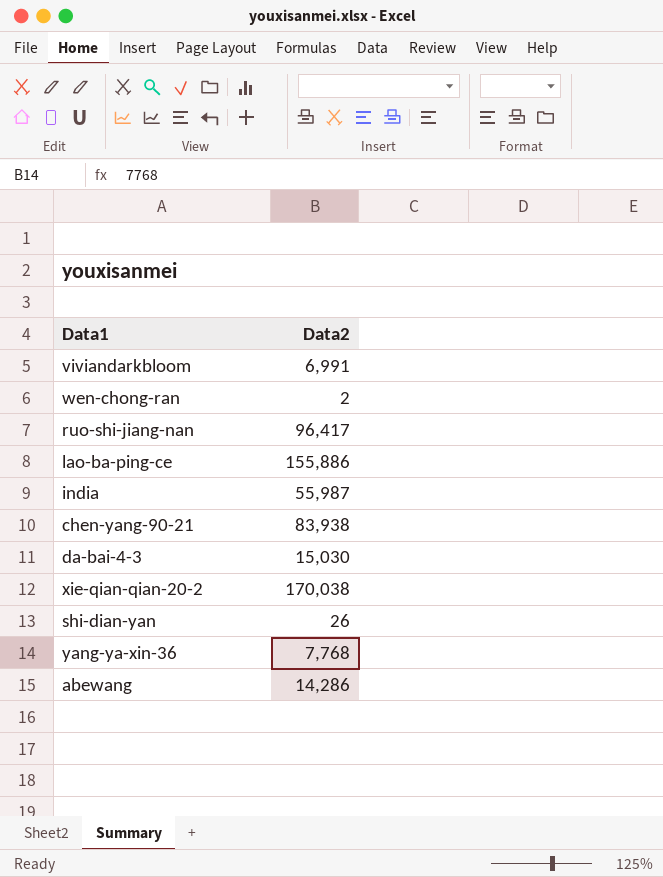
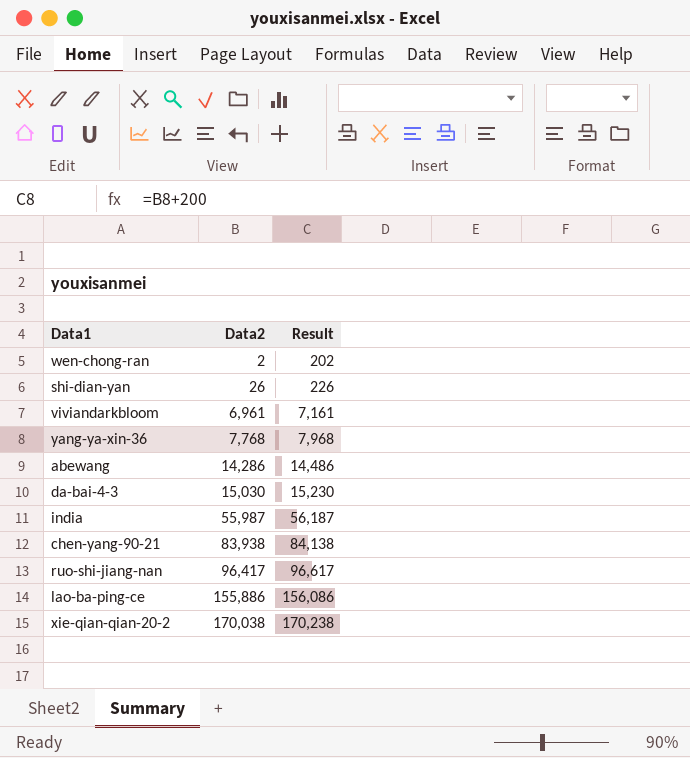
row order: none -> Data2 ascending
column Result | formula: none -> [Data2] + 200
viviandarkbloom | Data2: 6,991 -> 6,961

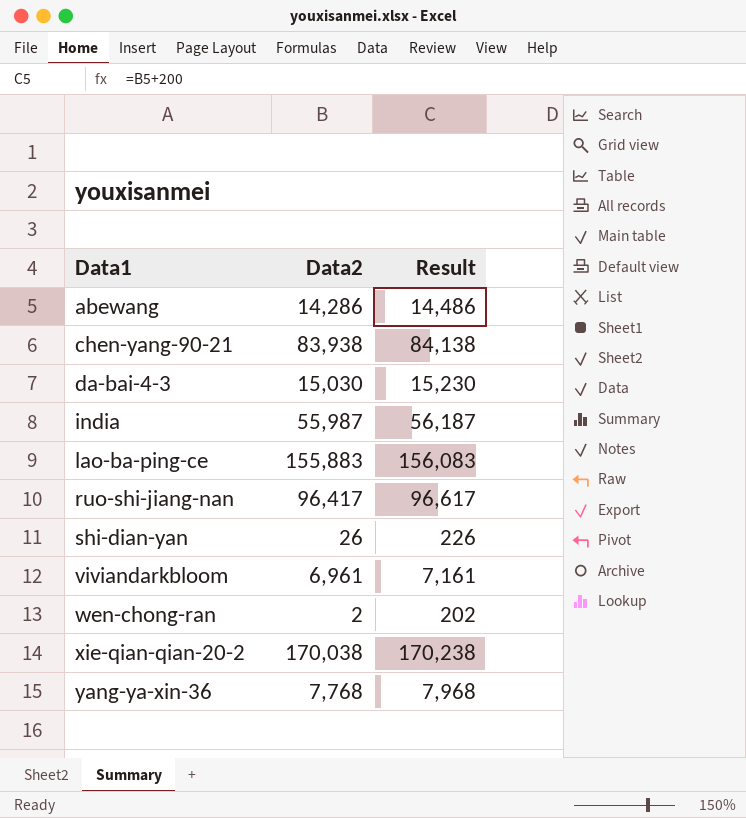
row order: Data2 ascending -> Data1 ascending
lao-ba-ping-ce | Data2: 155,886 -> 155,883
lao-ba-ping-ce | Result: 156,086 -> 156,083

